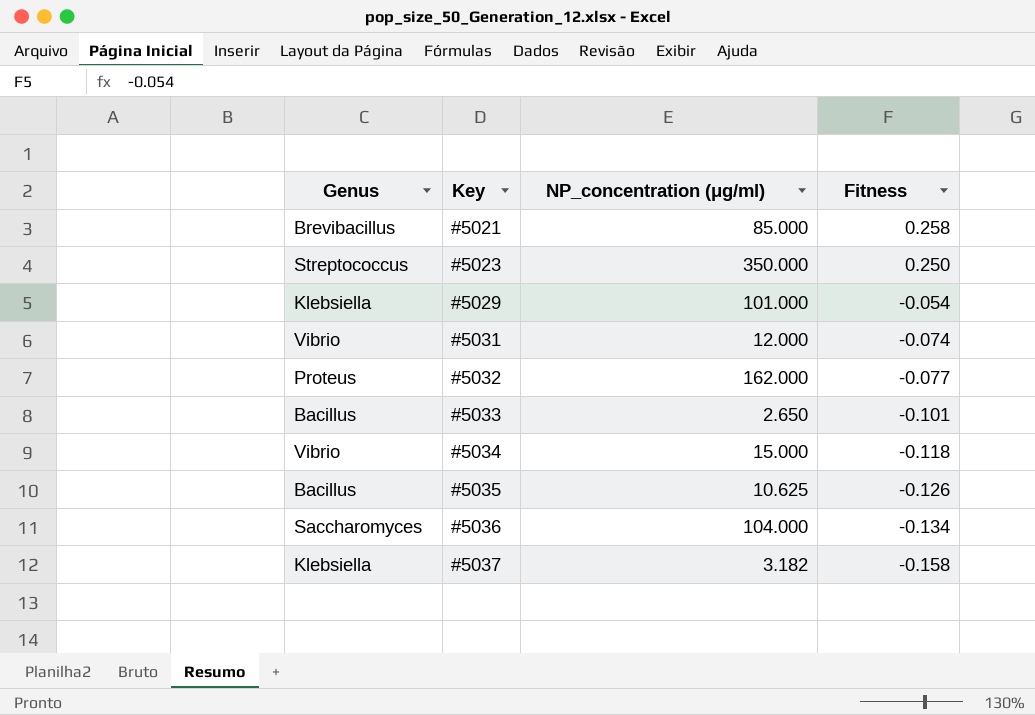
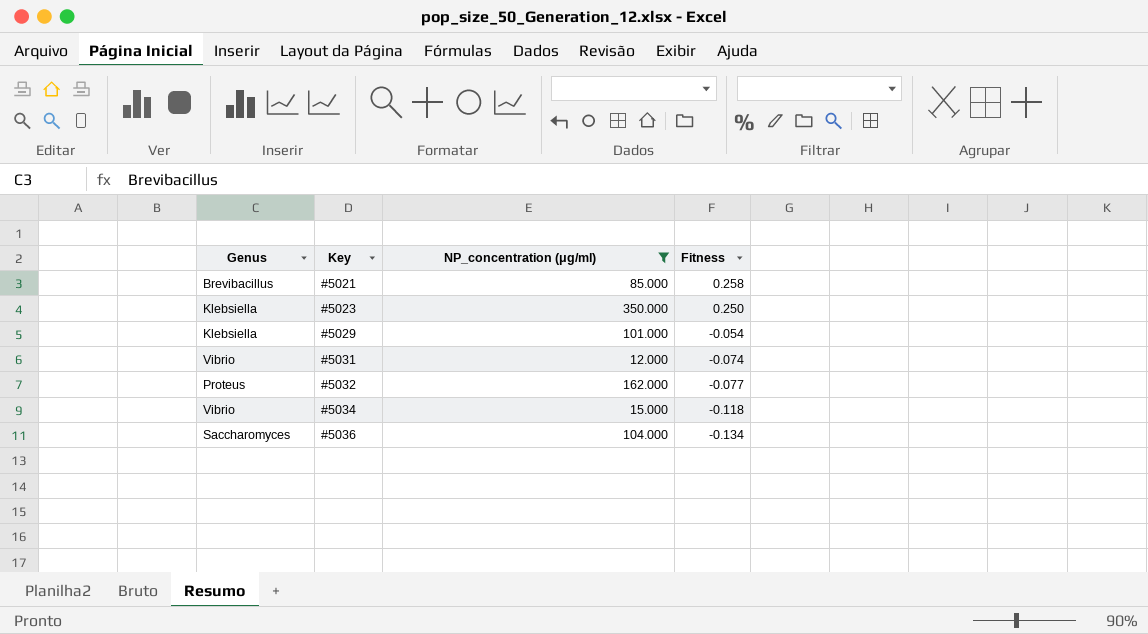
filter: none -> NP_concentration (μg/ml) >= 12.000
#5023 | Genus: Streptococcus -> Klebsiella

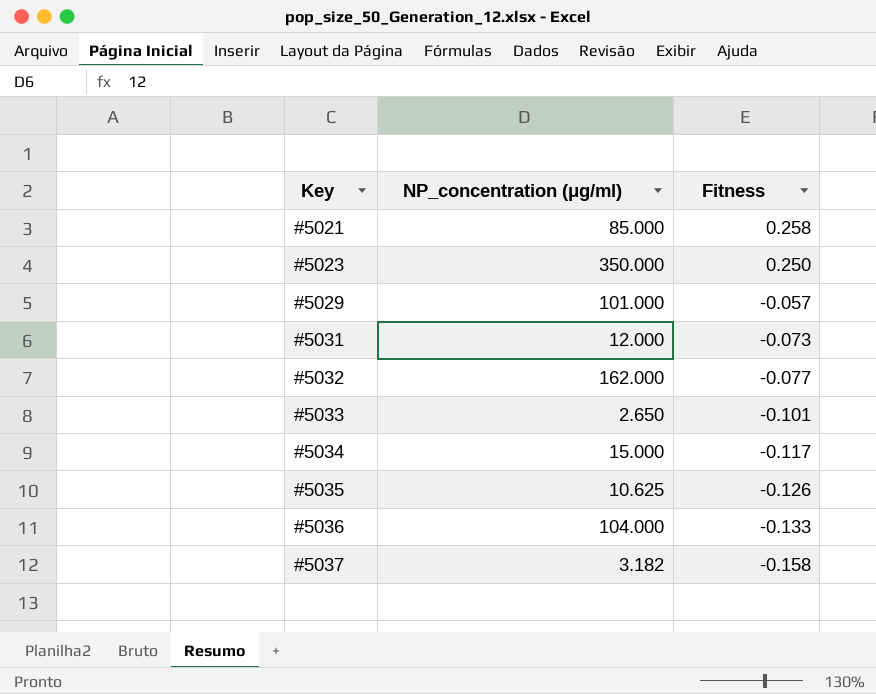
filter: NP_concentration (μg/ml) >= 12.000 -> none
column Genus | position: 1 -> none
#5029 | Fitness: -0.054 -> -0.057
#5031 | Fitness: -0.074 -> -0.073
#5034 | Fitness: -0.118 -> -0.117
#5036 | Fitness: -0.134 -> -0.133

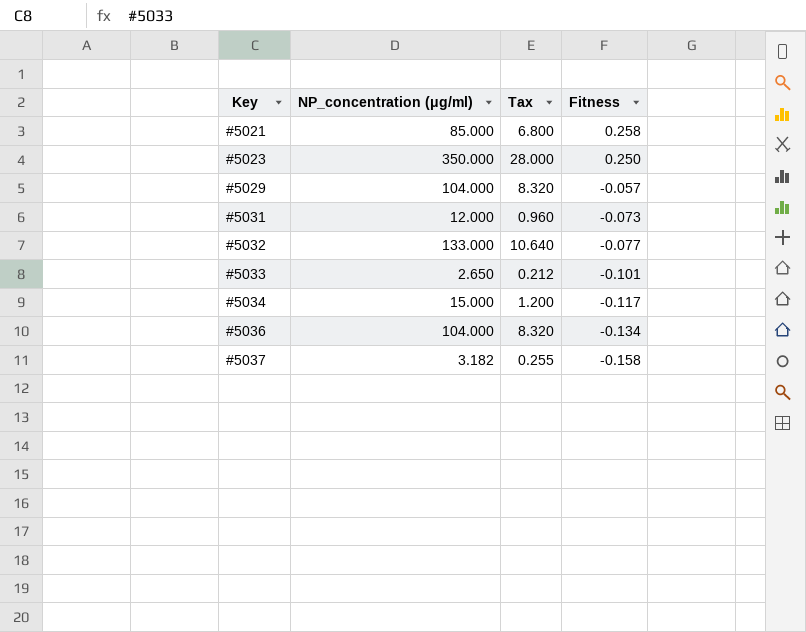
column Tax | formula: none -> [NP_concentration (μg/ml)] * 0.08
row #5035: 10.625 | -0.126 -> none
#5029 | NP_concentration (μg/ml): 101.000 -> 104.000
#5032 | NP_concentration (μg/ml): 162.000 -> 133.000
#5036 | Fitness: -0.133 -> -0.134

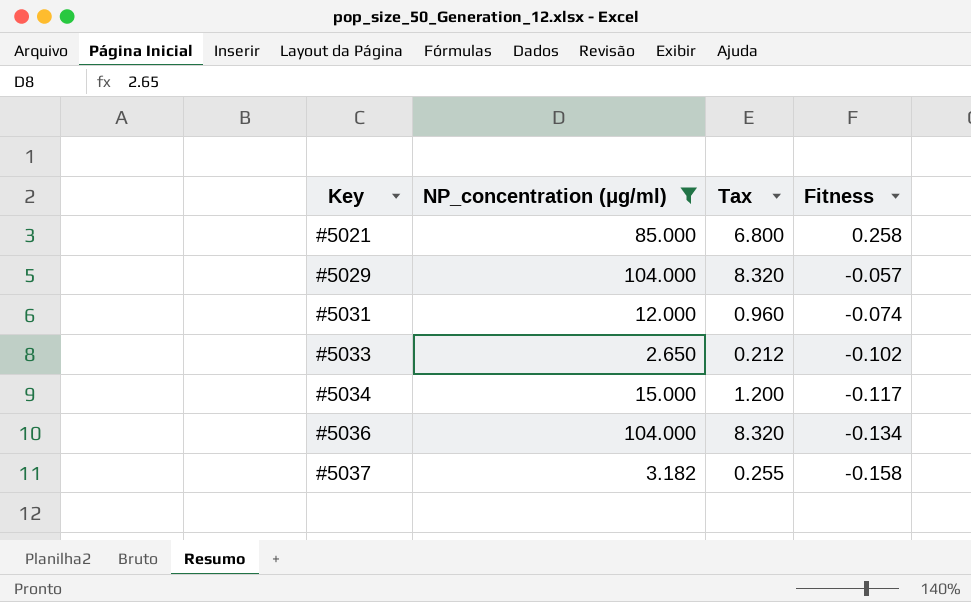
filter: none -> NP_concentration (μg/ml) <= 104.000
#5031 | Fitness: -0.073 -> -0.074
#5033 | Fitness: -0.101 -> -0.102

